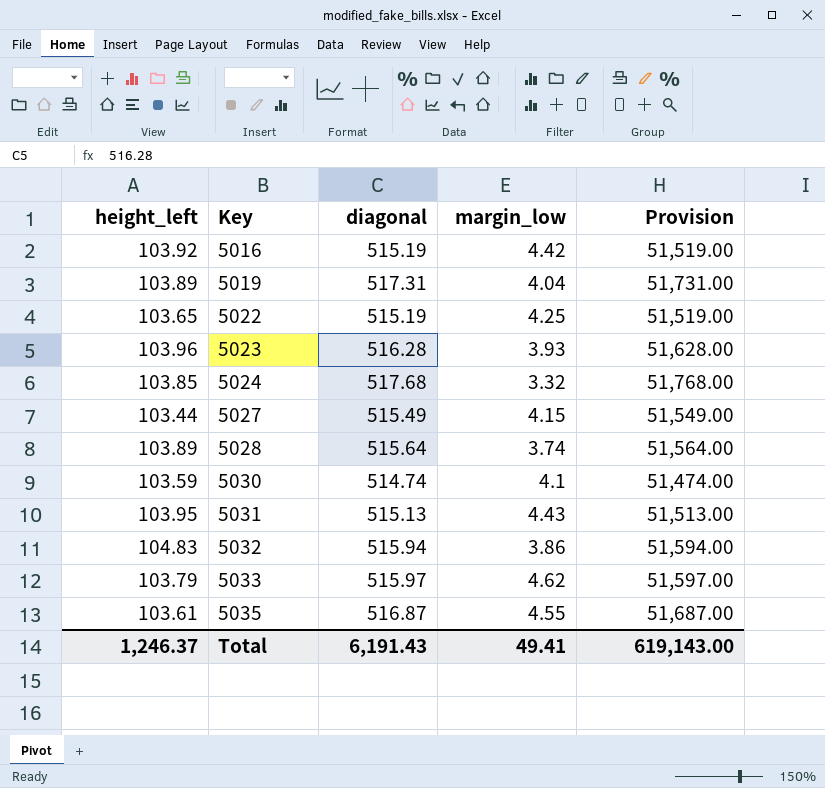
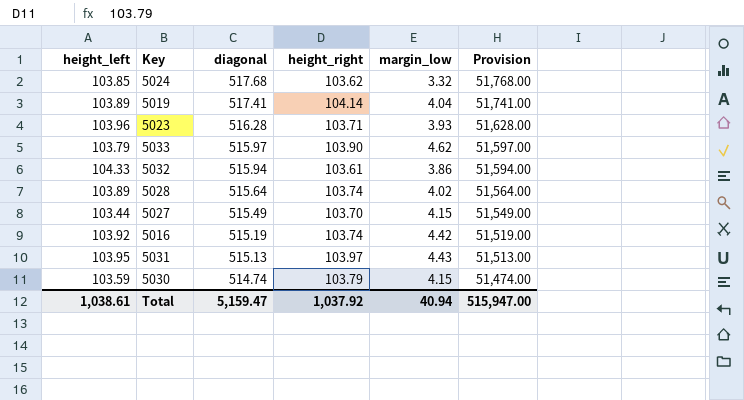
row order: Key ascending -> diagonal descending
column height_right | position: none -> 4
row 5022: 103.65 | 515.19 | 4.25 | 51,519.00 -> none
row 5035: 103.61 | 516.87 | 4.55 | 51,687.00 -> none
5019 | diagonal: 517.31 -> 517.41
5019 | Provision: 51,731.00 -> 51,741.00
5032 | height_left: 104.83 -> 104.33
5028 | margin_low: 3.74 -> 4.02
5030 | margin_low: 4.1 -> 4.15
Total | height_left: 1,246.37 -> 1,038.61
Total | diagonal: 6,191.43 -> 5,159.47
Total | margin_low: 49.41 -> 40.94
Total | Provision: 619,143.00 -> 515,947.00

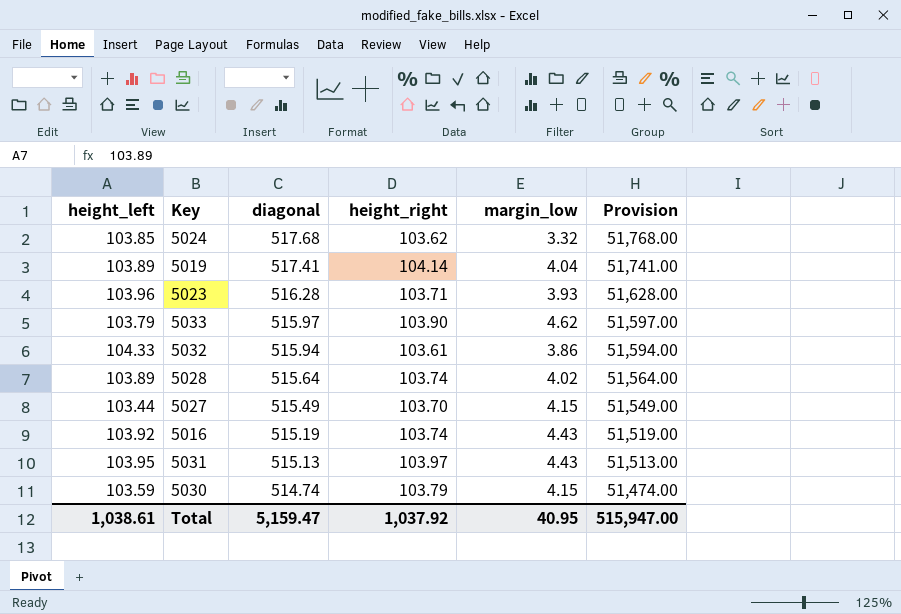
5016 | margin_low: 4.42 -> 4.43
Total | margin_low: 40.94 -> 40.95

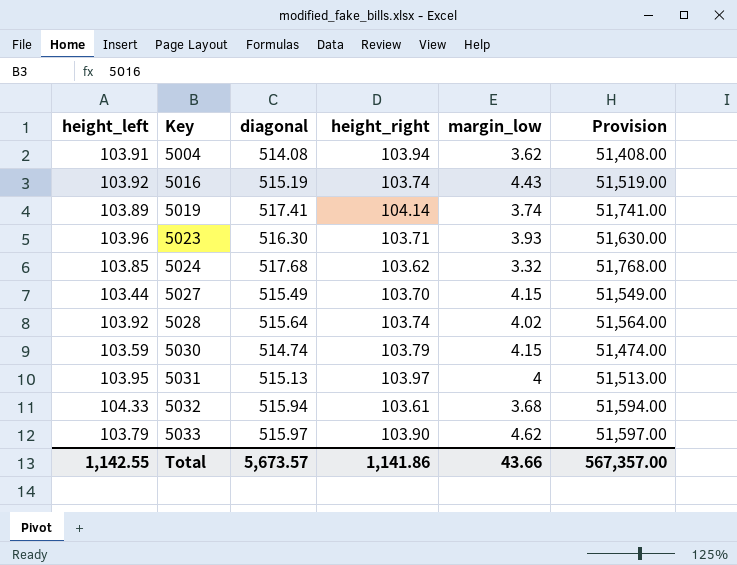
row order: diagonal descending -> Key ascending
row 5004: none -> 103.91 | 514.08 | 103.94 | 3.62 | 51,408.00
5019 | margin_low: 4.04 -> 3.74
5023 | diagonal: 516.28 -> 516.30
5023 | Provision: 51,628.00 -> 51,630.00
5028 | height_left: 103.89 -> 103.92
5031 | margin_low: 4.43 -> 4
5032 | margin_low: 3.86 -> 3.68
Total | height_left: 1,038.61 -> 1,142.55
Total | diagonal: 5,159.47 -> 5,673.57
Total | height_right: 1,037.92 -> 1,141.86
Total | margin_low: 40.95 -> 43.66
Total | Provision: 515,947.00 -> 567,357.00

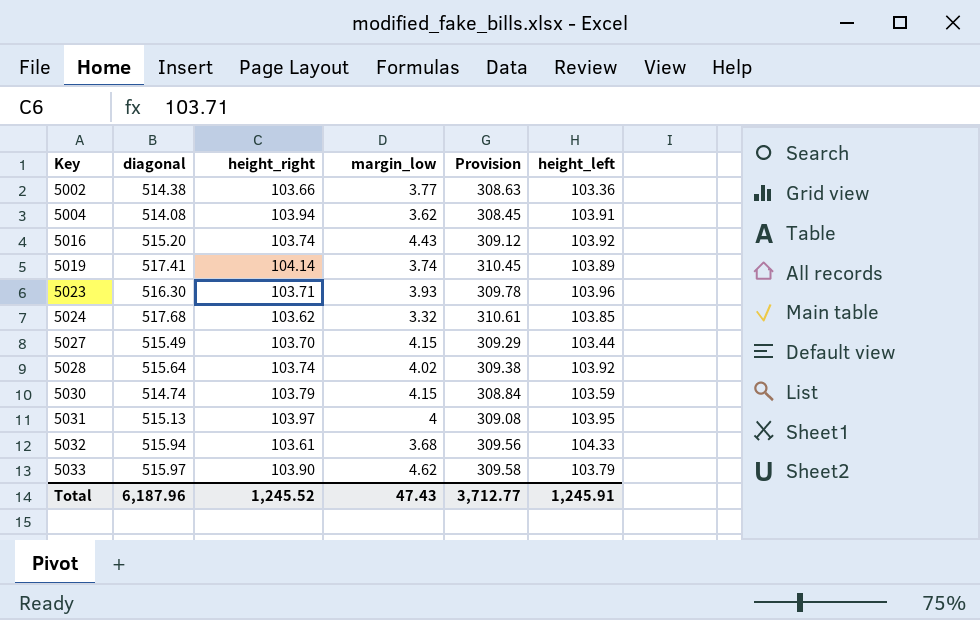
column Provision | formula: [diagonal] * 100 -> [diagonal] * 0.6
column height_left | position: 1 -> 6
row 5002: none -> 514.38 | 103.66 | 3.77 | 308.63 | 103.36
5016 | diagonal: 515.19 -> 515.20
Total | diagonal: 5,673.57 -> 6,187.96
Total | height_right: 1,141.86 -> 1,245.52
Total | margin_low: 43.66 -> 47.43
Total | Provision: 567,357.00 -> 3,712.77
Total | height_left: 1,142.55 -> 1,245.91

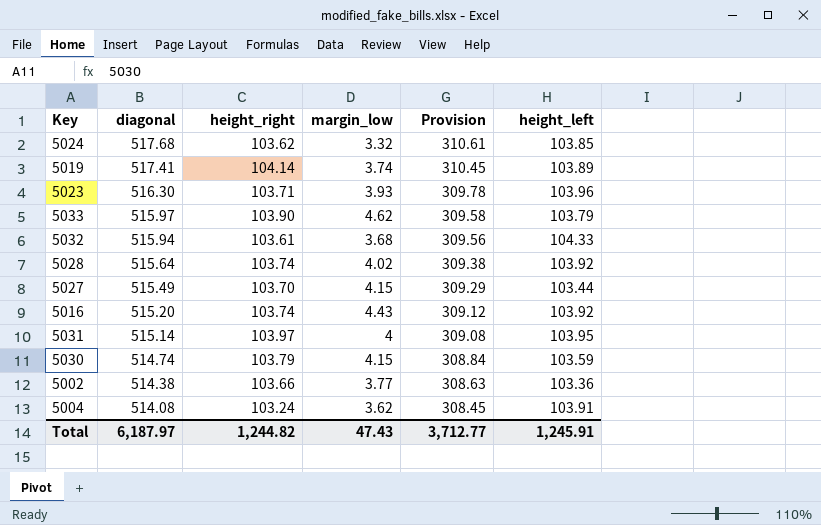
row order: Key ascending -> diagonal descending
5031 | diagonal: 515.13 -> 515.14
5004 | height_right: 103.94 -> 103.24
Total | diagonal: 6,187.96 -> 6,187.97
Total | height_right: 1,245.52 -> 1,244.82

